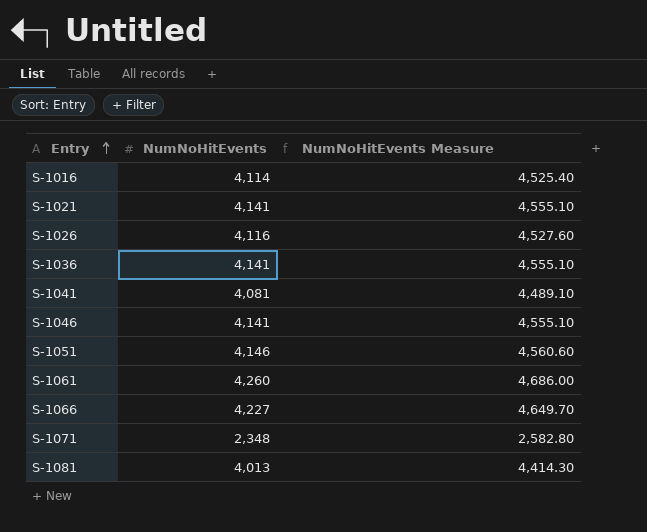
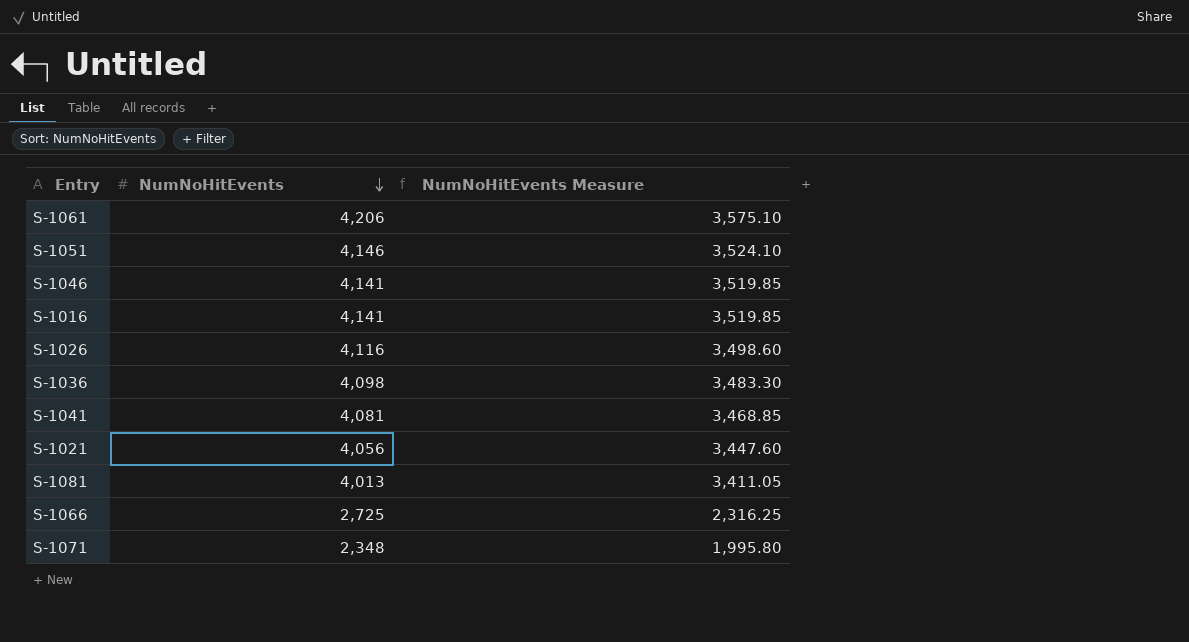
row order: Entry ascending -> NumNoHitEvents descending
column NumNoHitEvents Measure | formula: [NumNoHitEvents] * 1.1 -> [NumNoHitEvents] * 0.85
S-1061 | NumNoHitEvents: 4,260 -> 4,206
S-1016 | NumNoHitEvents: 4,114 -> 4,141
S-1036 | NumNoHitEvents: 4,141 -> 4,098
S-1021 | NumNoHitEvents: 4,141 -> 4,056
S-1066 | NumNoHitEvents: 4,227 -> 2,725

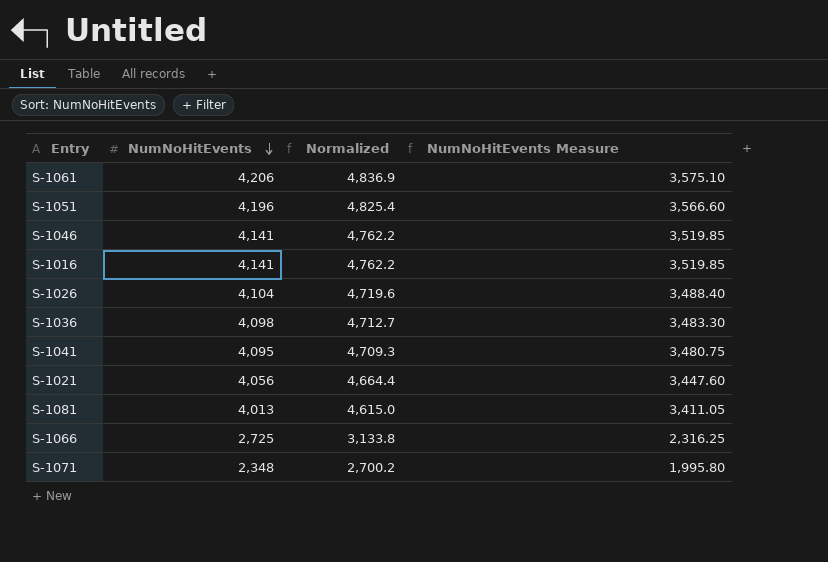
column Normalized | formula: none -> [NumNoHitEvents] * 1.15
S-1051 | NumNoHitEvents: 4,146 -> 4,196
S-1051 | NumNoHitEvents Measure: 3,524.10 -> 3,566.60
S-1026 | NumNoHitEvents: 4,116 -> 4,104
S-1026 | NumNoHitEvents Measure: 3,498.60 -> 3,488.40
S-1041 | NumNoHitEvents: 4,081 -> 4,095
S-1041 | NumNoHitEvents Measure: 3,468.85 -> 3,480.75

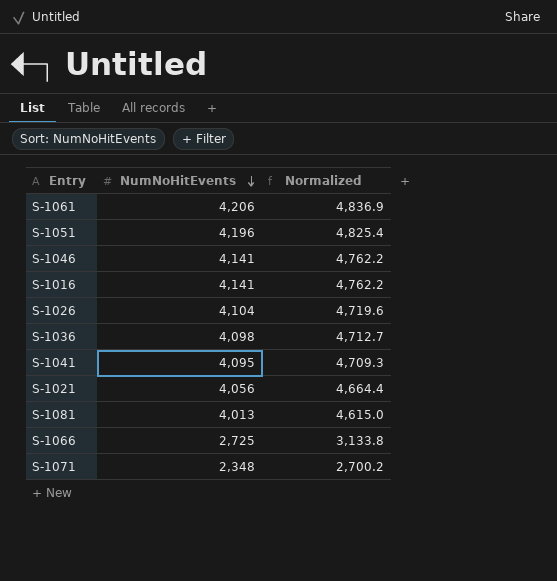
column NumNoHitEvents Measure | formula: [NumNoHitEvents] * 0.85 -> none

